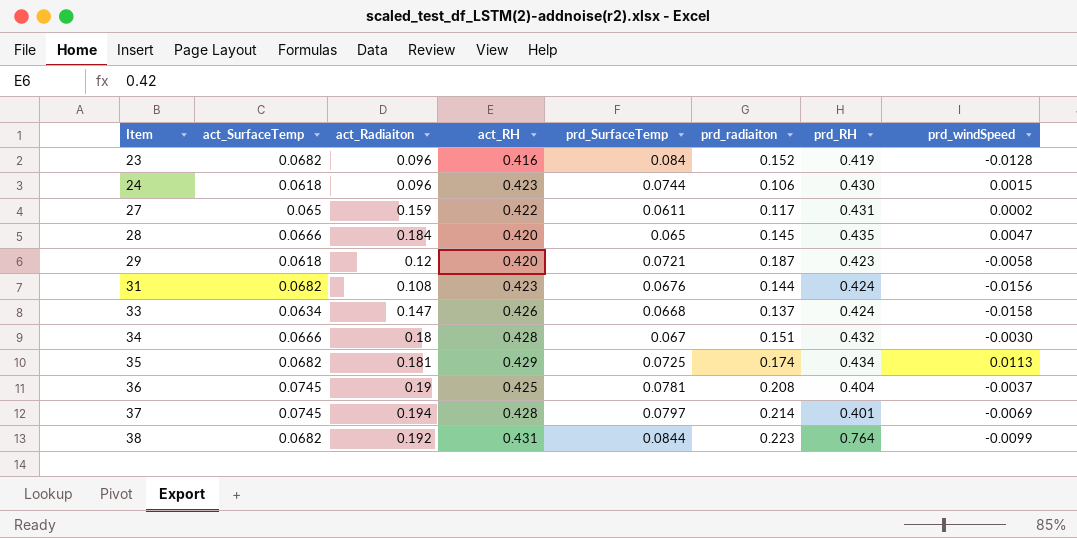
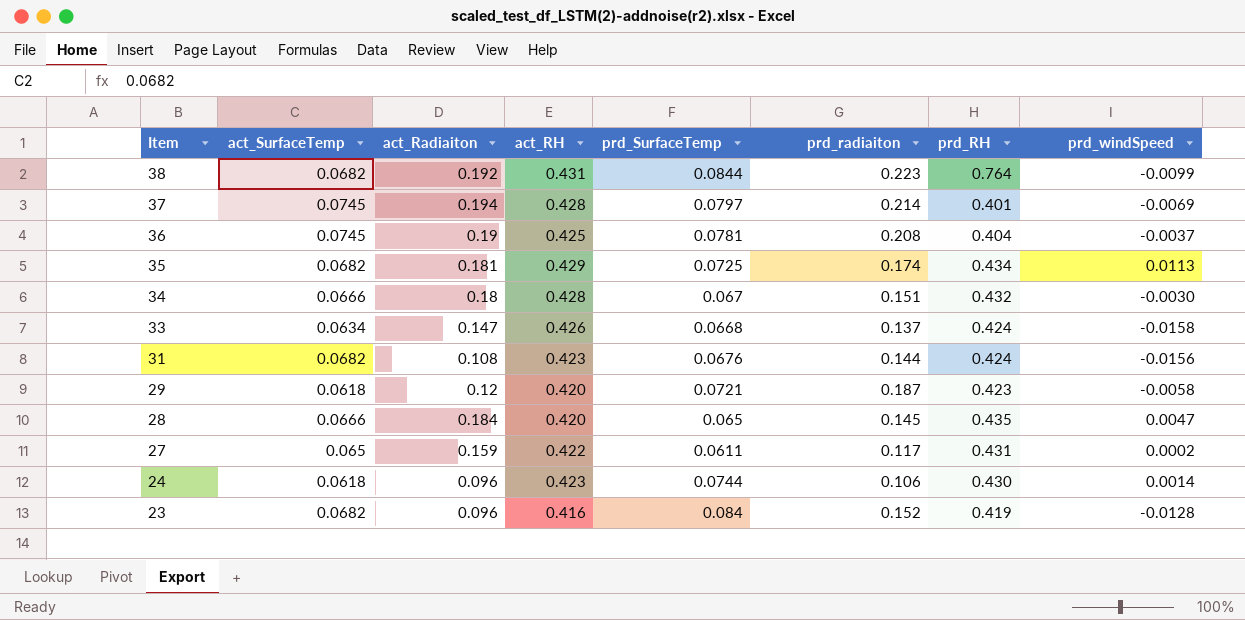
row order: Item ascending -> Item descending
24 | prd_windSpeed: 0.0015 -> 0.0014

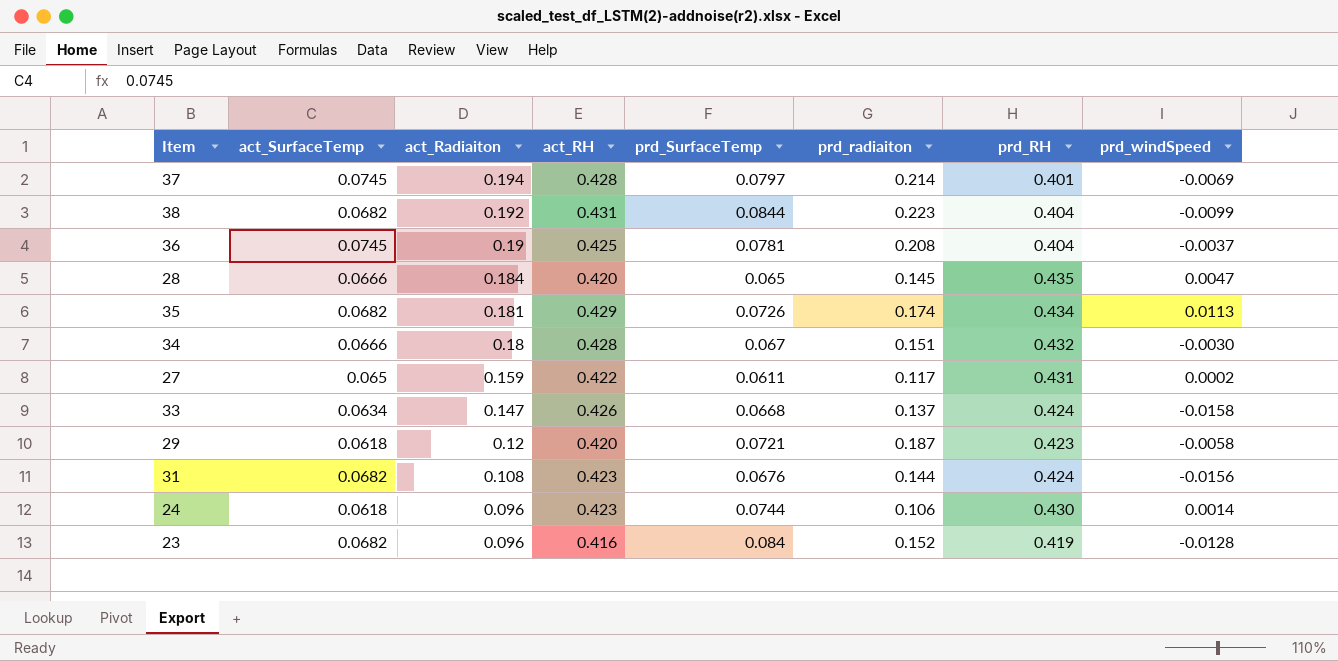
row order: Item descending -> act_Radiaiton descending
38 | prd_RH: 0.764 -> 0.404
35 | prd_SurfaceTemp: 0.0725 -> 0.0726

